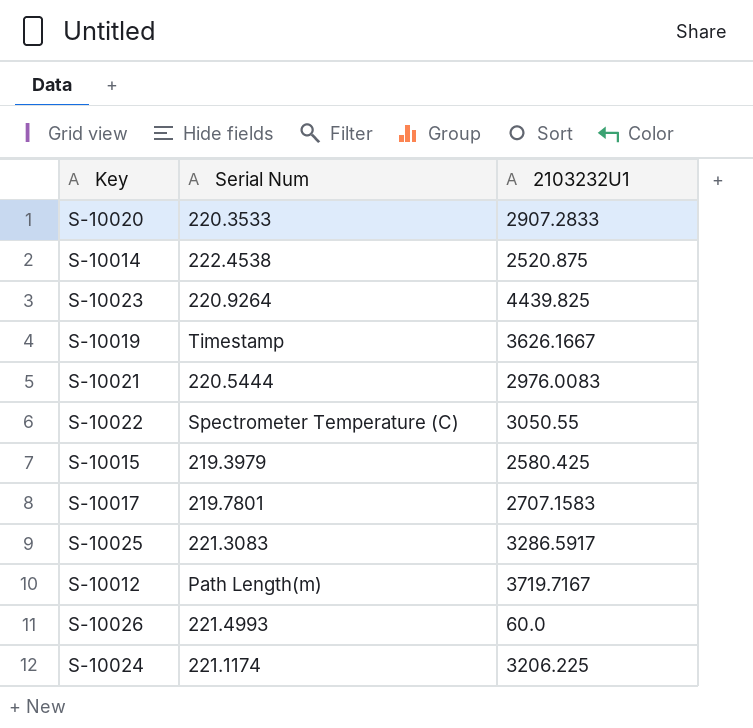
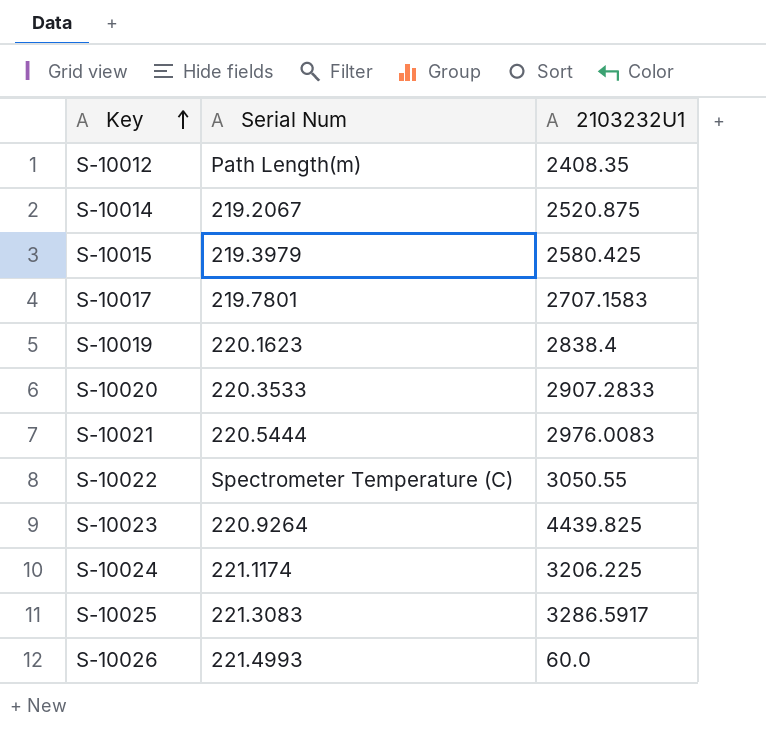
row order: none -> Key ascending
S-10012 | 2103232U1: 3719.7167 -> 2408.35
S-10014 | Serial Num: 222.4538 -> 219.2067
S-10019 | Serial Num: Timestamp -> 220.1623
S-10019 | 2103232U1: 3626.1667 -> 2838.4

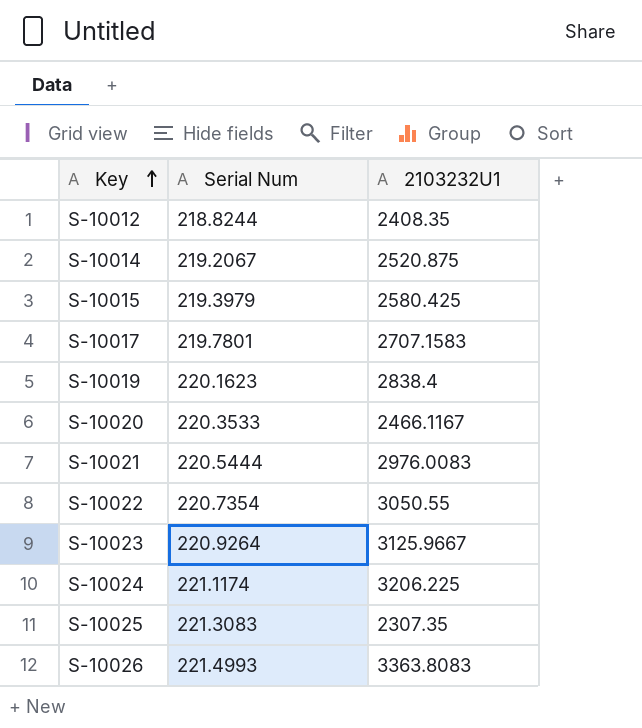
S-10012 | Serial Num: Path Length(m) -> 218.8244
S-10020 | 2103232U1: 2907.2833 -> 2466.1167
S-10022 | Serial Num: Spectrometer Temperature (C) -> 220.7354
S-10023 | 2103232U1: 4439.825 -> 3125.9667
S-10025 | 2103232U1: 3286.5917 -> 2307.35
S-10026 | 2103232U1: 60.0 -> 3363.8083

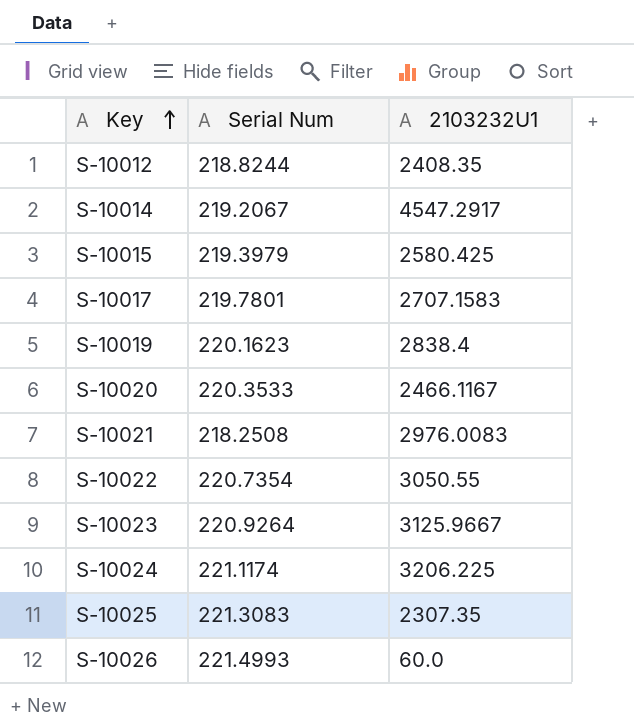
S-10014 | 2103232U1: 2520.875 -> 4547.2917
S-10021 | Serial Num: 220.5444 -> 218.2508
S-10026 | 2103232U1: 3363.8083 -> 60.0

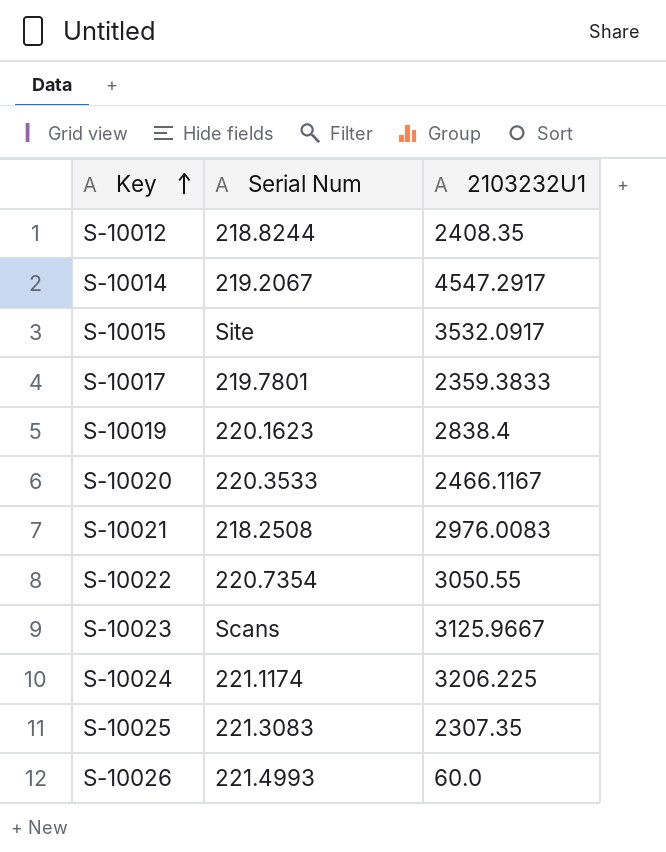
S-10015 | Serial Num: 219.3979 -> Site
S-10015 | 2103232U1: 2580.425 -> 3532.0917
S-10017 | 2103232U1: 2707.1583 -> 2359.3833
S-10023 | Serial Num: 220.9264 -> Scans

